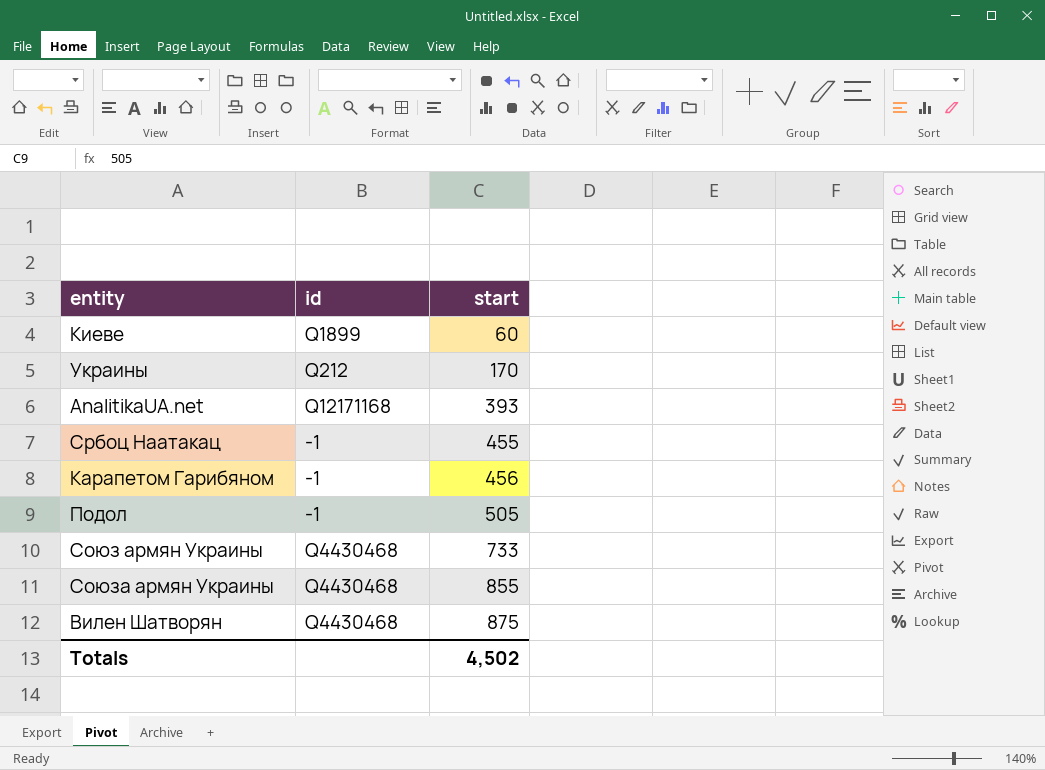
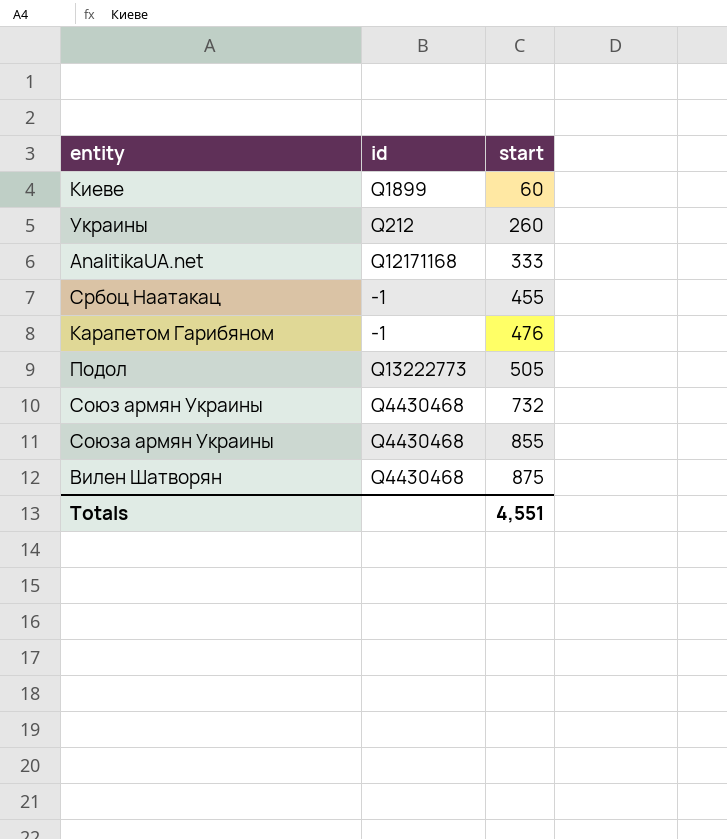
Украины | start: 170 -> 260
AnalitikaUA.net | start: 393 -> 333
Карапетом Гарибяном | start: 456 -> 476
Подол | id: -1 -> Q13222773
Союз армян Украины | start: 733 -> 732
Totals | start: 4,502 -> 4,551

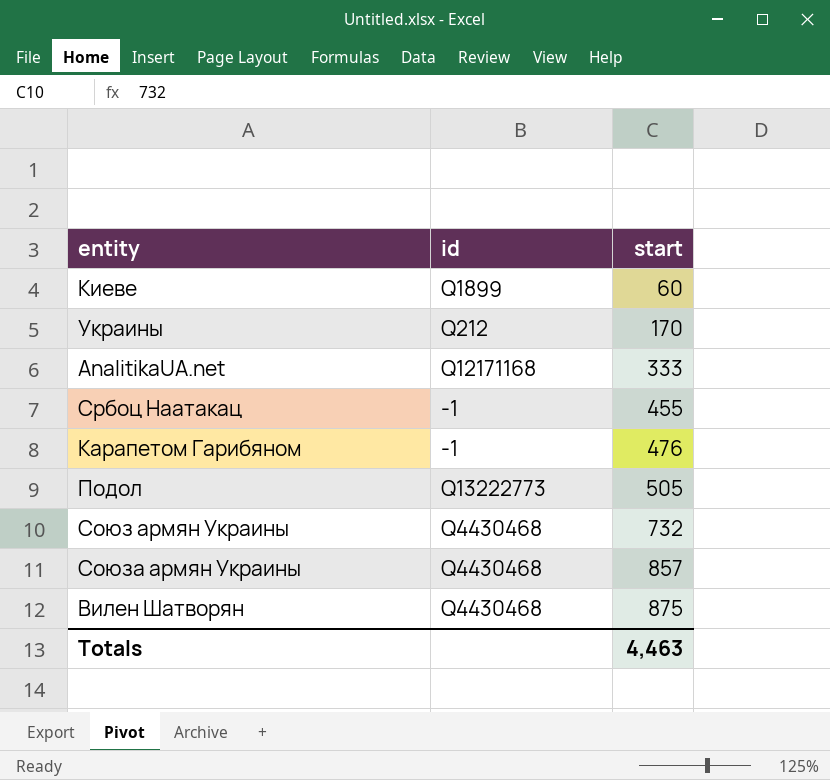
Украины | start: 260 -> 170
Союза армян Украины | start: 855 -> 857
Totals | start: 4,551 -> 4,463

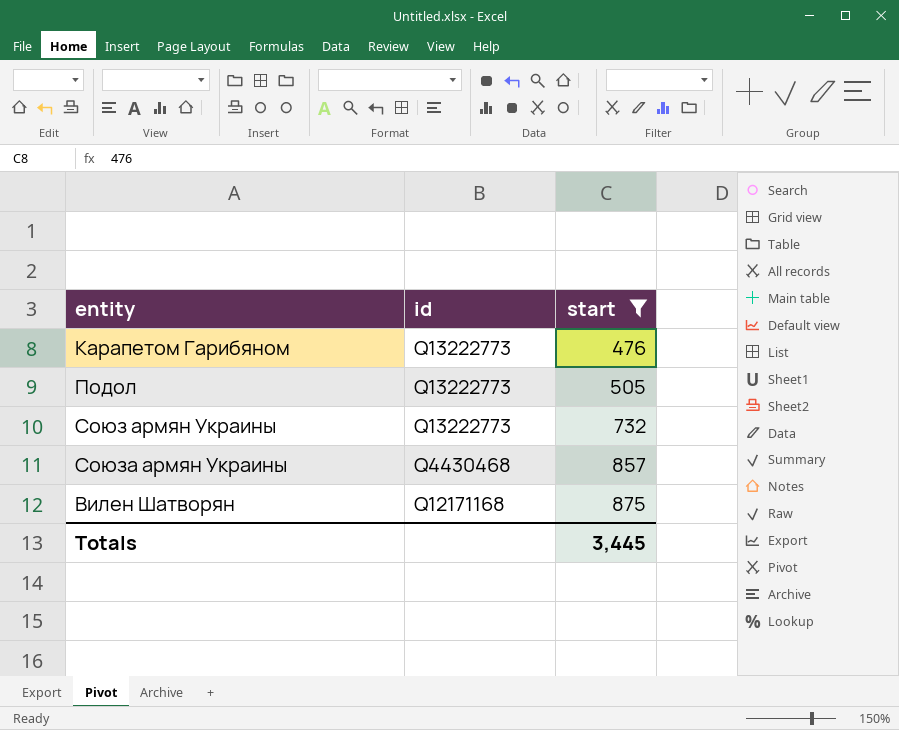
filter: none -> start >= 476
Карапетом Гарибяном | id: -1 -> Q13222773
Союз армян Украины | id: Q4430468 -> Q13222773
Вилен Шатворян | id: Q4430468 -> Q12171168
Totals | start: 4,463 -> 3,445

